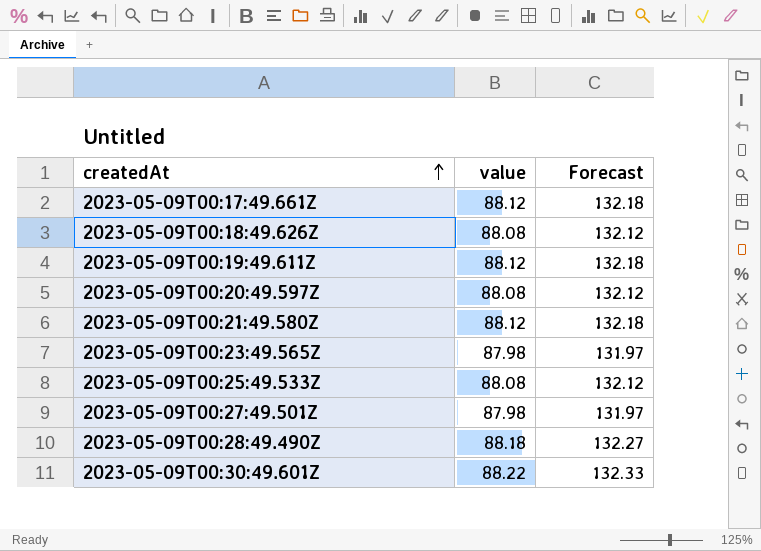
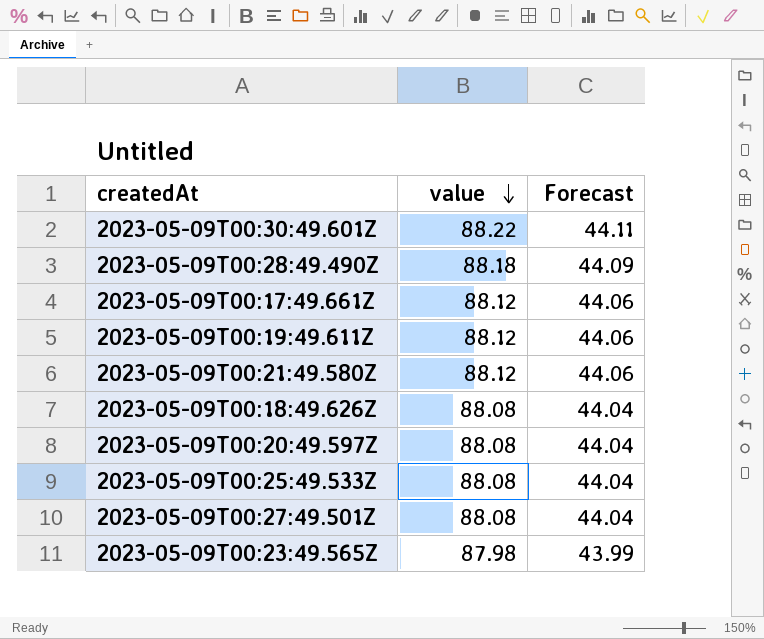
row order: createdAt ascending -> value descending
column Forecast | formula: [value] * 1.5 -> [value] * 0.5
2023-05-09T00:27:49.501Z | value: 87.98 -> 88.08

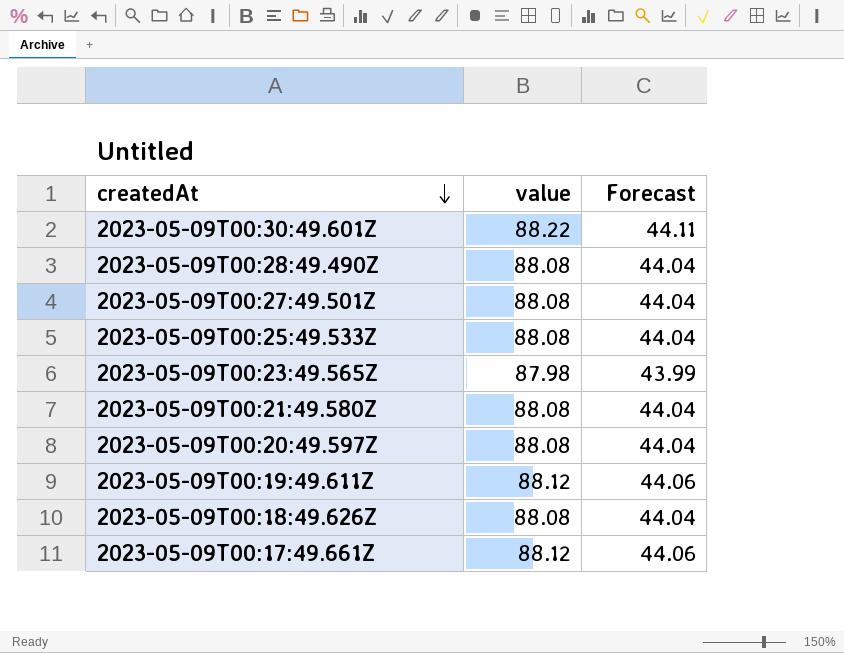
row order: value descending -> createdAt descending
2023-05-09T00:28:49.490Z | value: 88.18 -> 88.08
2023-05-09T00:28:49.490Z | Forecast: 44.09 -> 44.04
2023-05-09T00:21:49.580Z | value: 88.12 -> 88.08
2023-05-09T00:21:49.580Z | Forecast: 44.06 -> 44.04

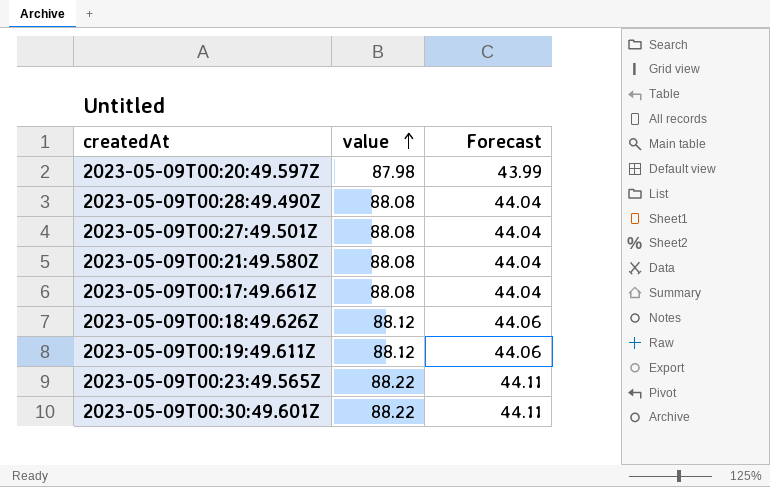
row order: createdAt descending -> value ascending
row 2023-05-09T00:25:49.533Z: 88.08 | 44.04 -> none
2023-05-09T00:20:49.597Z | value: 88.08 -> 87.98
2023-05-09T00:20:49.597Z | Forecast: 44.04 -> 43.99
2023-05-09T00:17:49.661Z | value: 88.12 -> 88.08
2023-05-09T00:17:49.661Z | Forecast: 44.06 -> 44.04
2023-05-09T00:18:49.626Z | value: 88.08 -> 88.12
2023-05-09T00:18:49.626Z | Forecast: 44.04 -> 44.06
2023-05-09T00:23:49.565Z | value: 87.98 -> 88.22
2023-05-09T00:23:49.565Z | Forecast: 43.99 -> 44.11

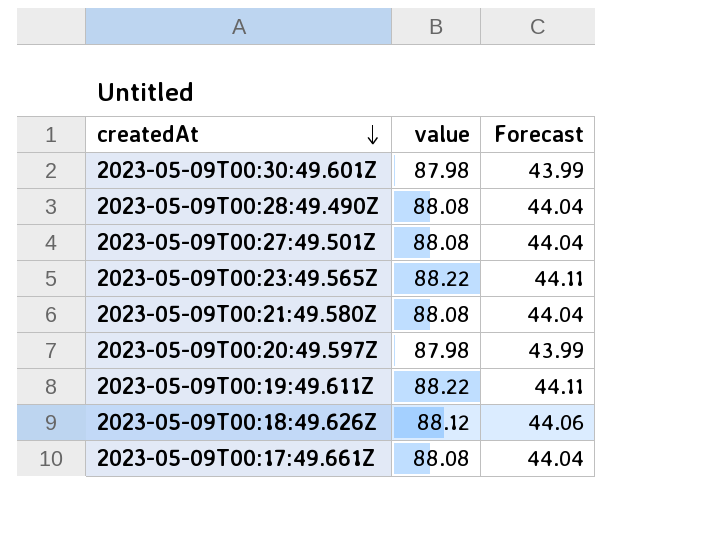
row order: value ascending -> createdAt descending
2023-05-09T00:30:49.601Z | value: 88.22 -> 87.98
2023-05-09T00:30:49.601Z | Forecast: 44.11 -> 43.99
2023-05-09T00:19:49.611Z | value: 88.12 -> 88.22
2023-05-09T00:19:49.611Z | Forecast: 44.06 -> 44.11

